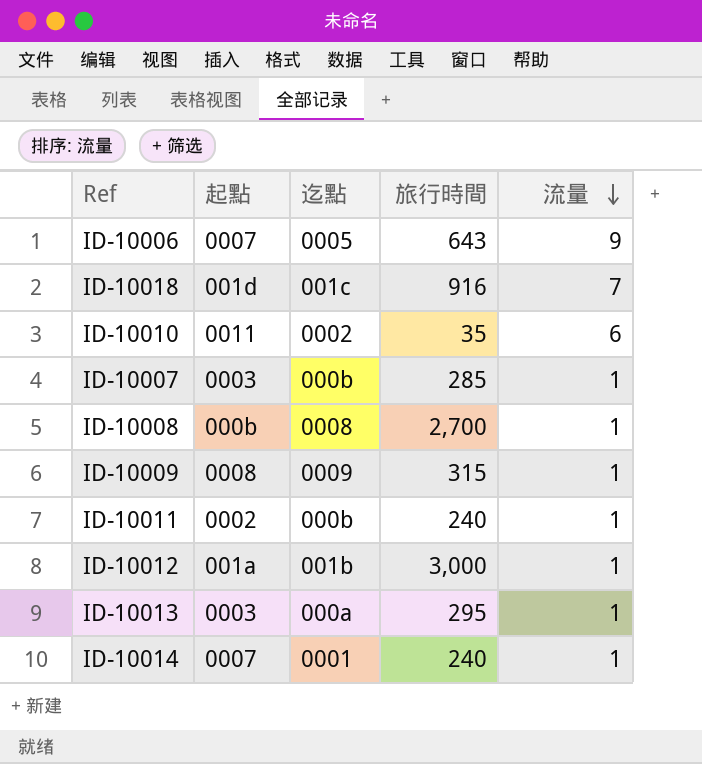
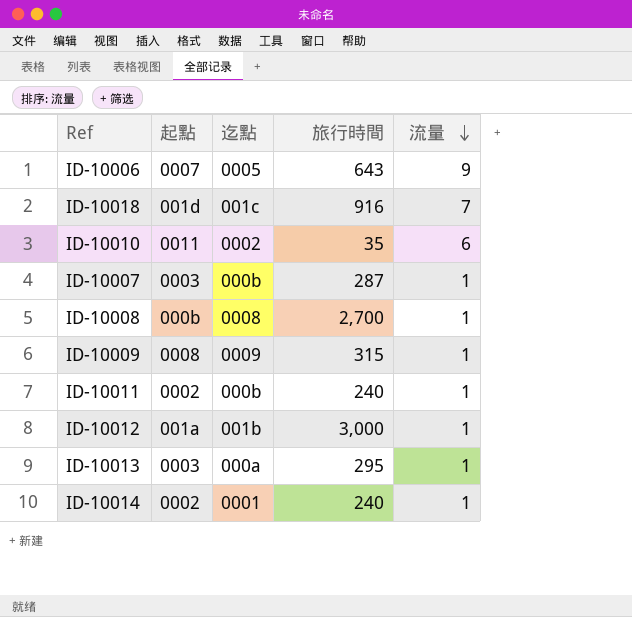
ID-10007 | 旅行時間: 285 -> 287
ID-10014 | 起點: 0007 -> 0002

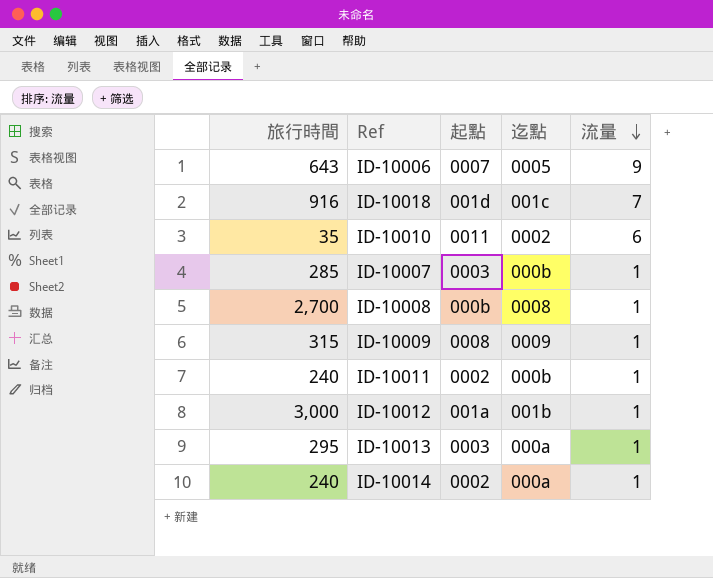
column 旅行時間 | position: 4 -> 1
ID-10007 | 旅行時間: 287 -> 285
ID-10014 | 迄點: 0001 -> 000a

